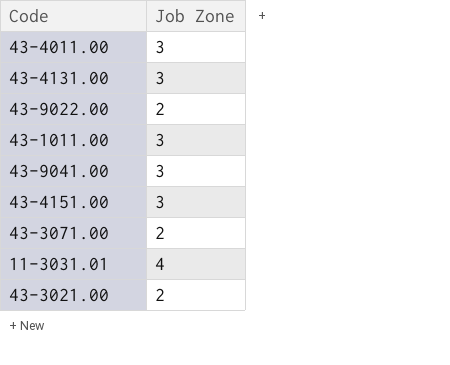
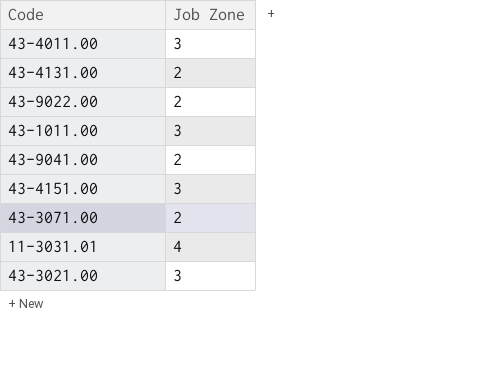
43-4131.00 | Job Zone: 3 -> 2
43-9041.00 | Job Zone: 3 -> 2
43-3021.00 | Job Zone: 2 -> 3

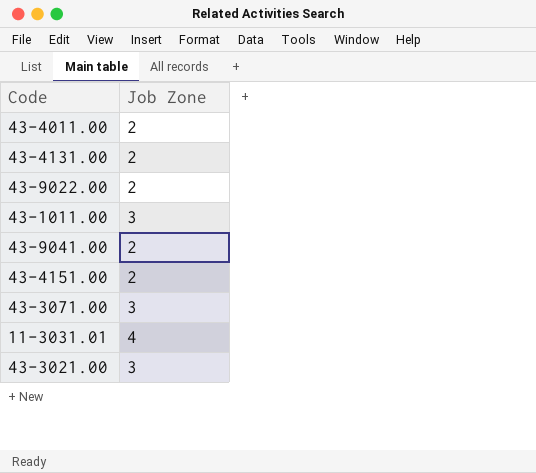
43-4011.00 | Job Zone: 3 -> 2
43-4151.00 | Job Zone: 3 -> 2
43-3071.00 | Job Zone: 2 -> 3

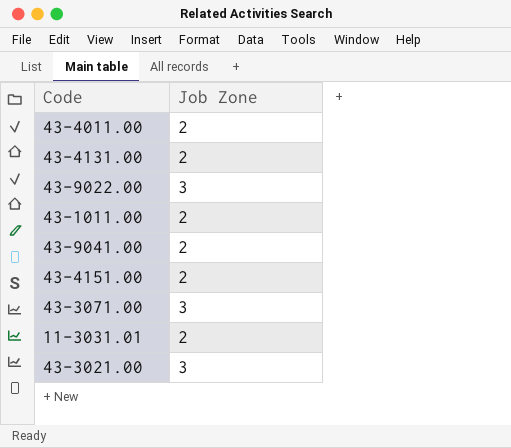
43-9022.00 | Job Zone: 2 -> 3
43-1011.00 | Job Zone: 3 -> 2
11-3031.01 | Job Zone: 4 -> 2

